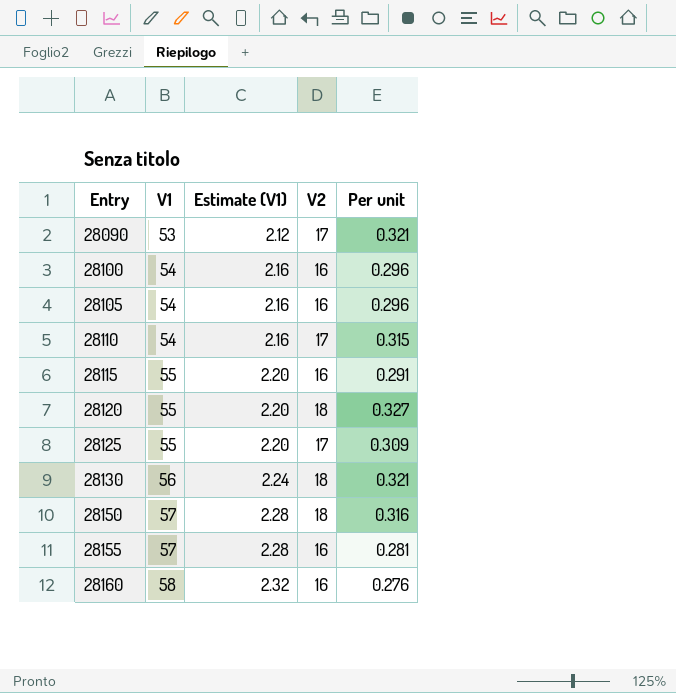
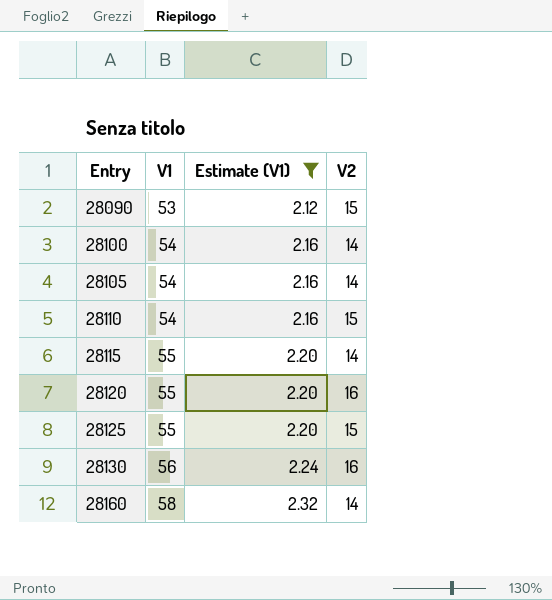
filter: none -> Estimate (V1) != 2.28
column Per unit | formula: [V2] / [V1] -> none
28090 | V2: 17 -> 15
28100 | V2: 16 -> 14
28105 | V2: 16 -> 14
28110 | V2: 17 -> 15
28115 | V2: 16 -> 14
28120 | V2: 18 -> 16
28125 | V2: 17 -> 15
28130 | V2: 18 -> 16
28160 | V2: 16 -> 14

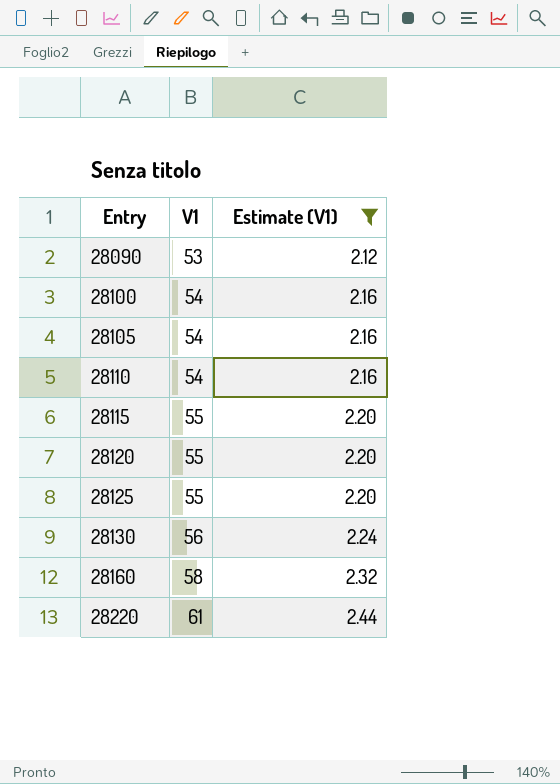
column V2 | position: 4 -> none
row 28220: none -> 61 | 2.44

